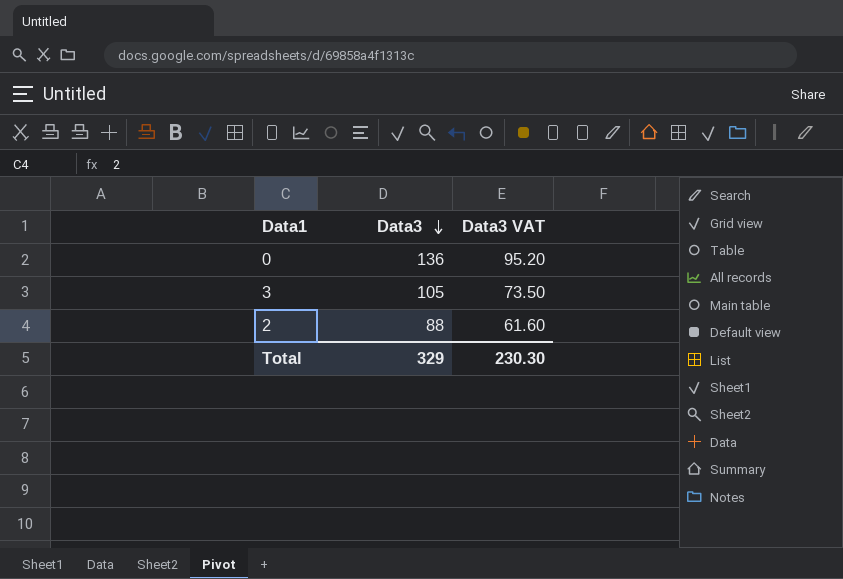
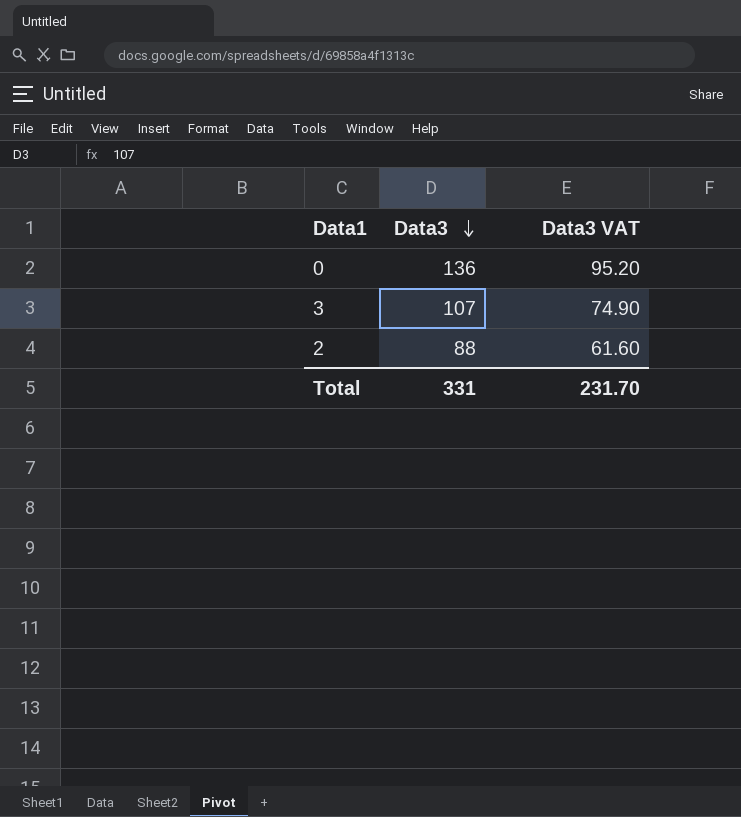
3 | Data3: 105 -> 107
3 | Data3 VAT: 73.50 -> 74.90
Total | Data3: 329 -> 331
Total | Data3 VAT: 230.30 -> 231.70

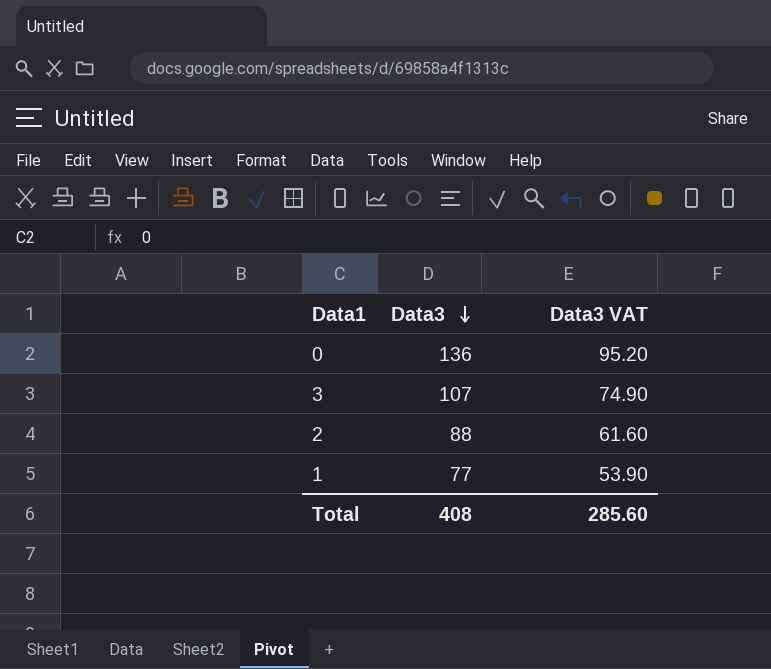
row 1: none -> 77 | 53.90
Total | Data3: 331 -> 408
Total | Data3 VAT: 231.70 -> 285.60

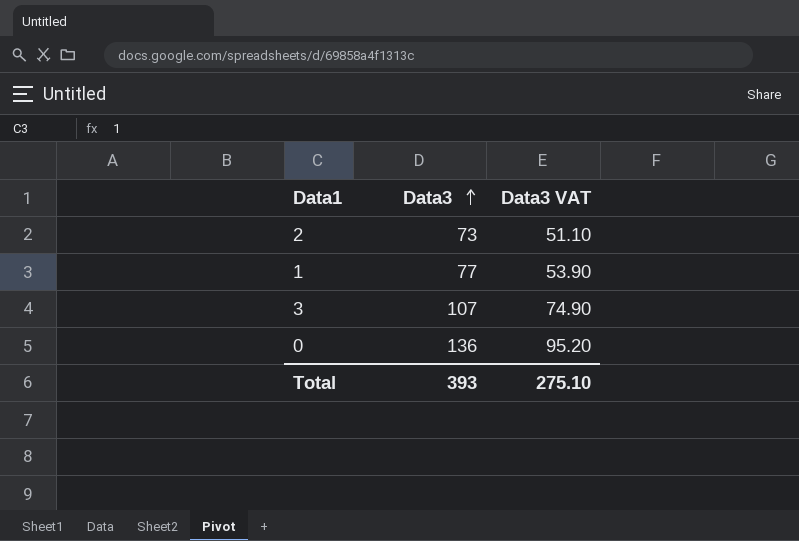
row order: Data3 descending -> Data3 ascending
2 | Data3: 88 -> 73
2 | Data3 VAT: 61.60 -> 51.10
Total | Data3: 408 -> 393
Total | Data3 VAT: 285.60 -> 275.10

